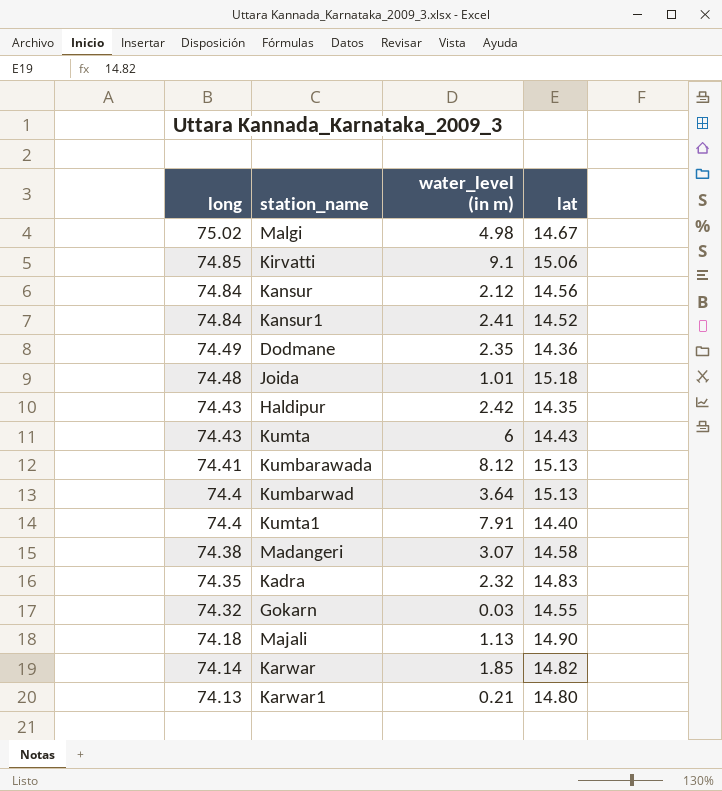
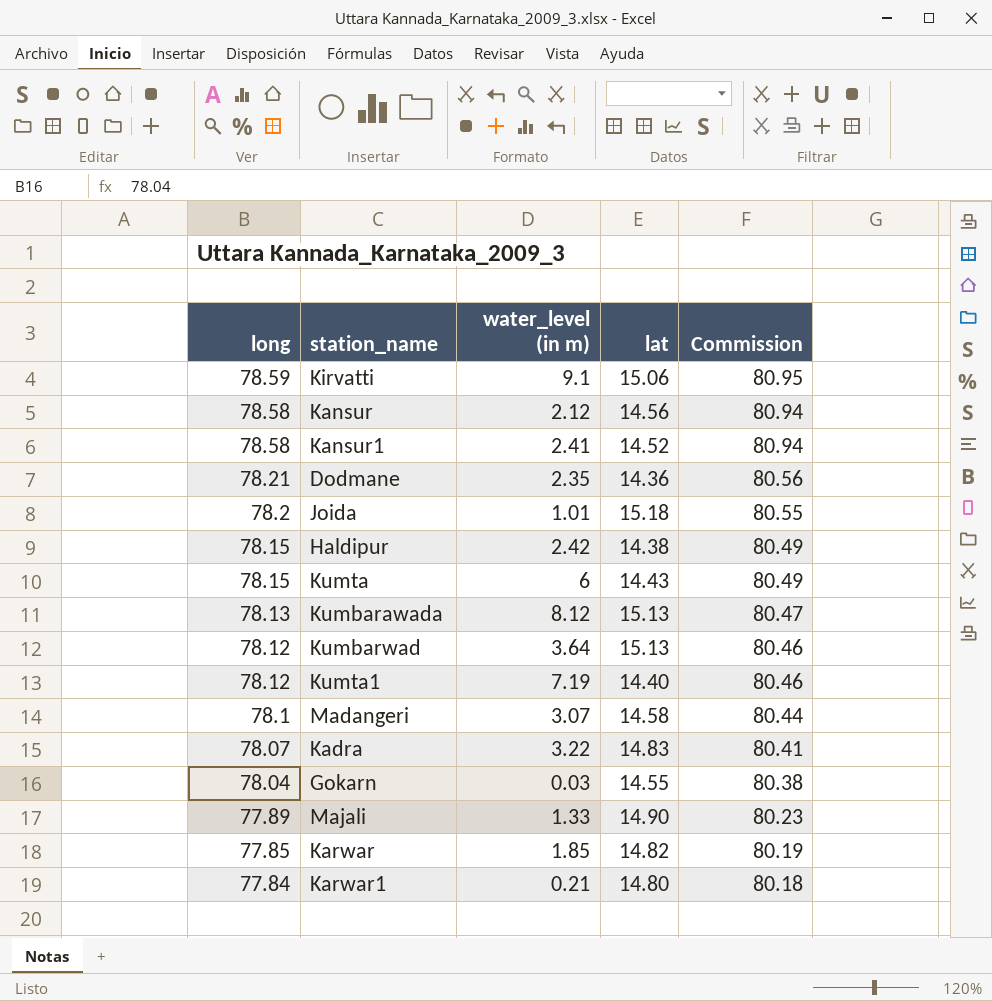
column Commission | formula: none -> [long] * 1.03
row Malgi: 75.02 | 4.98 | 14.67 -> none
Kirvatti | long: 74.85 -> 78.59
Kansur | long: 74.84 -> 78.58
Kansur1 | long: 74.84 -> 78.58
Dodmane | long: 74.49 -> 78.21
Joida | long: 74.48 -> 78.2
Haldipur | long: 74.43 -> 78.15
Haldipur | lat: 14.35 -> 14.38
Kumta | long: 74.43 -> 78.15
Kumbarawada | long: 74.41 -> 78.13
Kumbarwad | long: 74.4 -> 78.12
Kumta1 | long: 74.4 -> 78.12
Kumta1 | water_level (in m): 7.91 -> 7.19
Madangeri | long: 74.38 -> 78.1
Kadra | long: 74.35 -> 78.07
Kadra | water_level (in m): 2.32 -> 3.22
Gokarn | long: 74.32 -> 78.04
Majali | long: 74.18 -> 77.89
Majali | water_level (in m): 1.13 -> 1.33
Karwar | long: 74.14 -> 77.85
Karwar1 | long: 74.13 -> 77.84

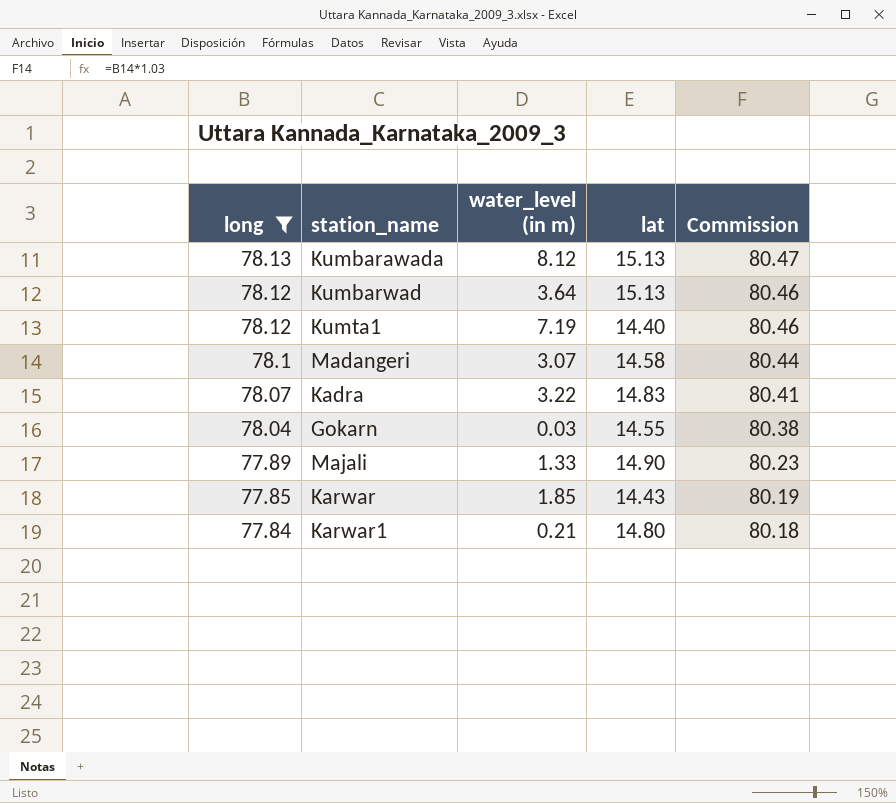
filter: none -> long <= 78.13
Karwar | lat: 14.82 -> 14.43

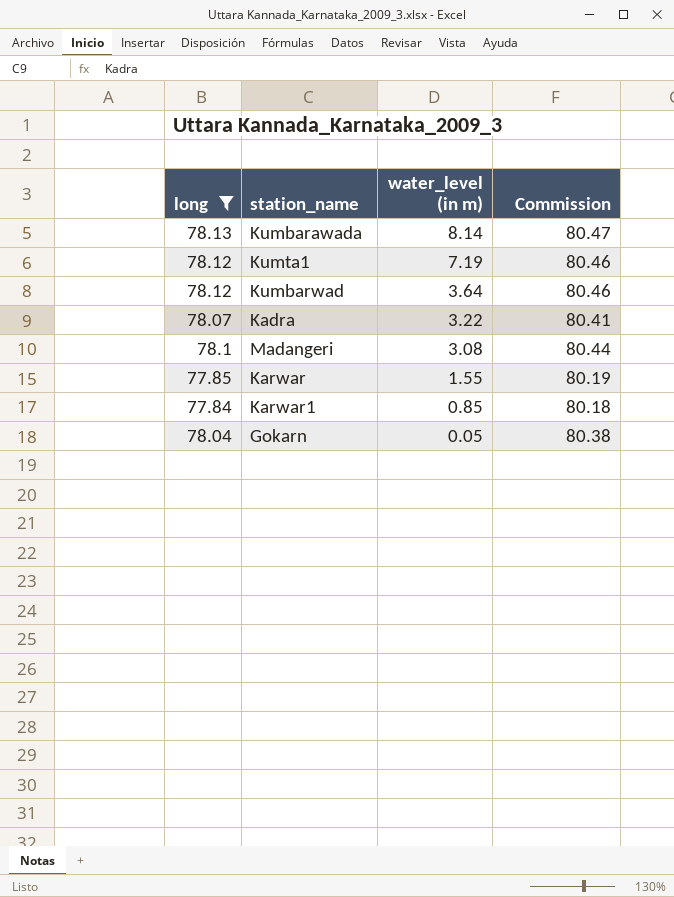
row order: long descending -> water_level (in m) descending
column lat | position: 4 -> none
row Majali: 77.89 | 1.33 | 14.90 | 80.23 -> none
Kumbarawada | water_level (in m): 8.12 -> 8.14
Madangeri | water_level (in m): 3.07 -> 3.08
Karwar | water_level (in m): 1.85 -> 1.55
Karwar1 | water_level (in m): 0.21 -> 0.85
Gokarn | water_level (in m): 0.03 -> 0.05

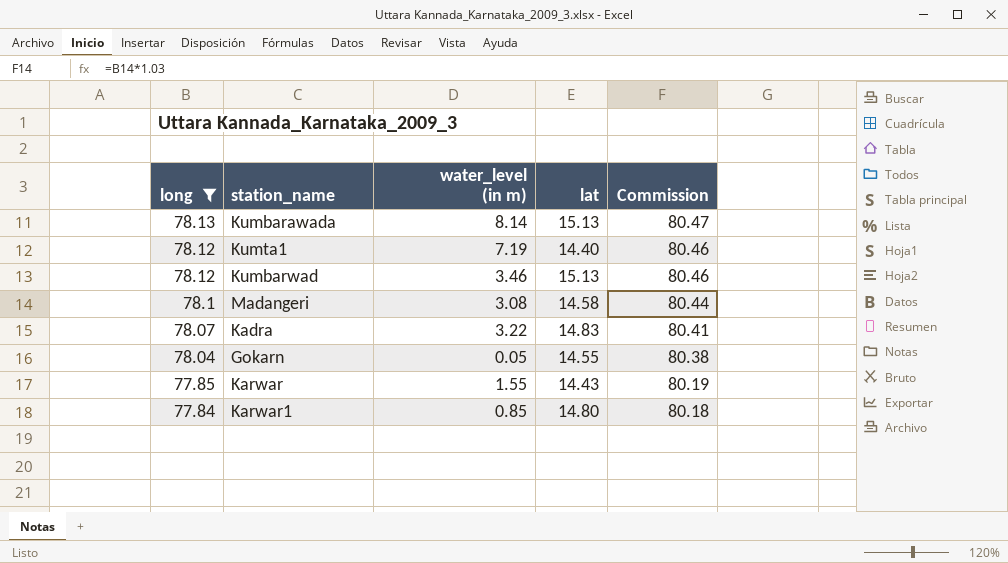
row order: water_level (in m) descending -> long descending
column lat | position: none -> 4
Kumbarwad | water_level (in m): 3.64 -> 3.46

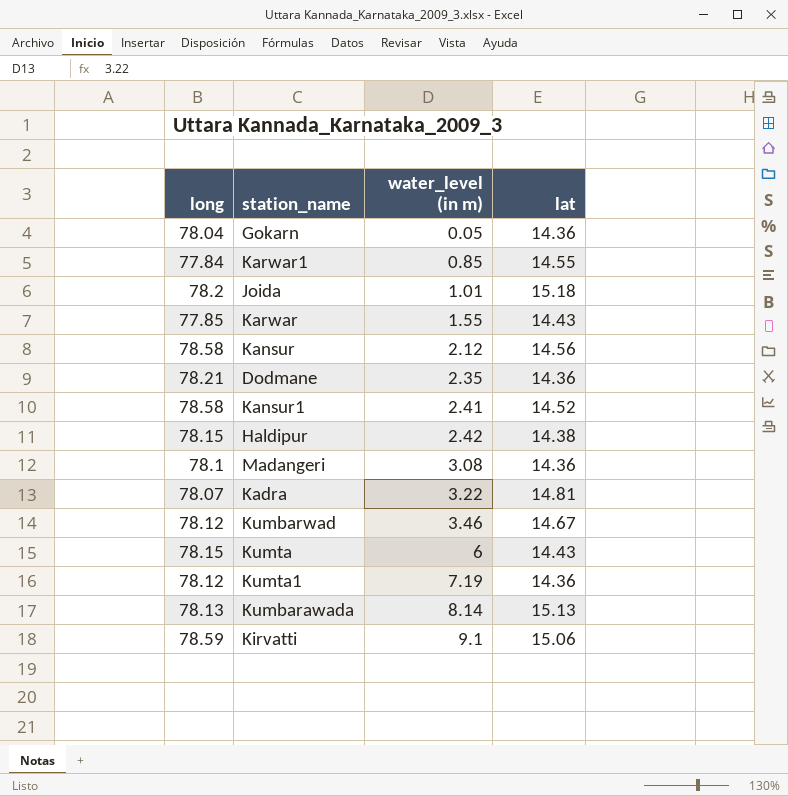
filter: long <= 78.13 -> none
row order: long descending -> water_level (in m) ascending
column Commission | formula: [long] * 1.03 -> none
Gokarn | lat: 14.55 -> 14.36
Karwar1 | lat: 14.80 -> 14.55
Madangeri | lat: 14.58 -> 14.36
Kadra | lat: 14.83 -> 14.81
Kumbarwad | lat: 15.13 -> 14.67
Kumta1 | lat: 14.40 -> 14.36

